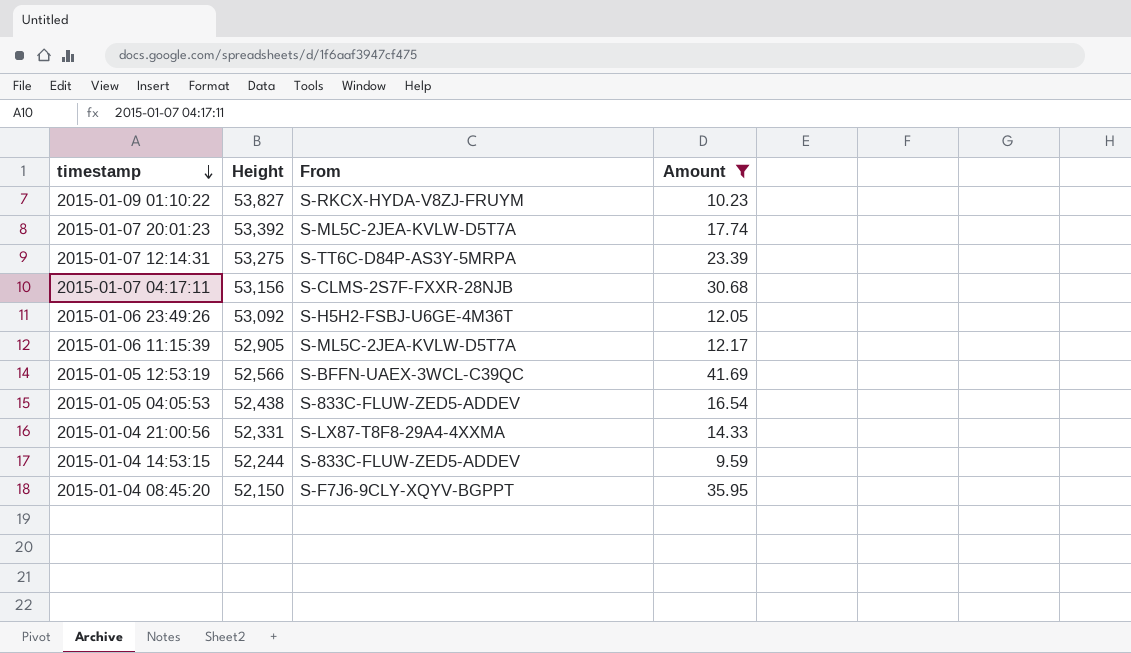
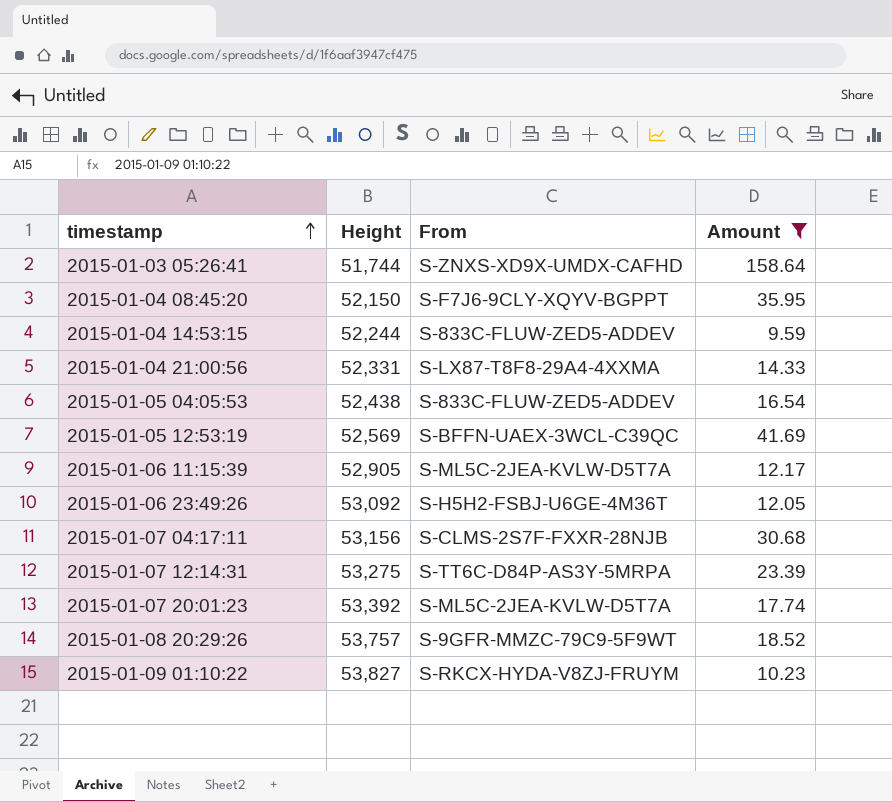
row order: timestamp descending -> timestamp ascending
row 2015-01-03 05:26:41: none -> 51,744 | S-ZNXS-XD9X-UMDX-CAFHD | 158.64
2015-01-05 12:53:19 | Height: 52,566 -> 52,569
row 2015-01-08 20:29:26: none -> 53,757 | S-9GFR-MMZC-79C9-5F9WT | 18.52

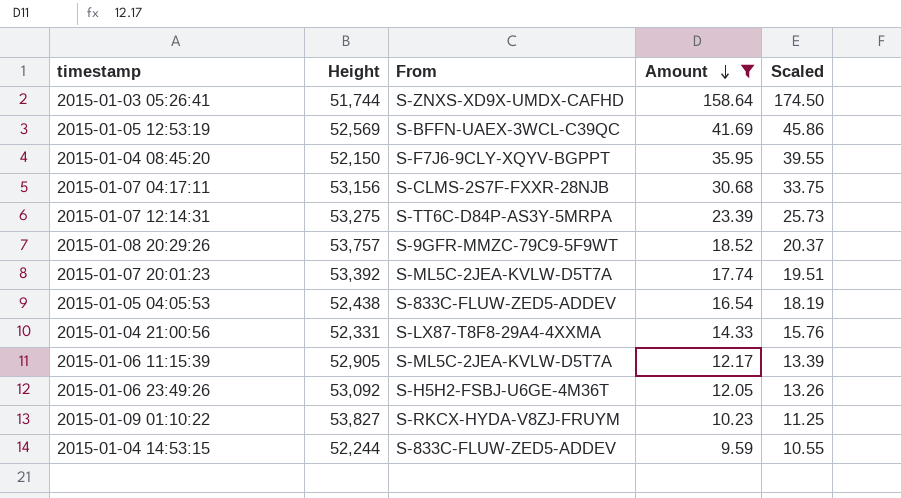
row order: timestamp ascending -> Amount descending
column Scaled | formula: none -> [Amount] * 1.1

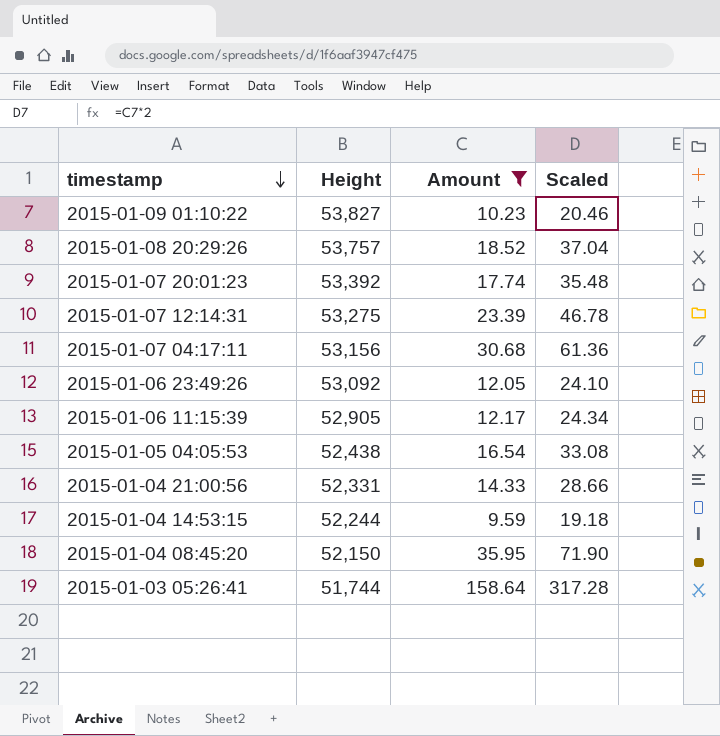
row order: Amount descending -> timestamp descending
column From | position: 3 -> none
column Scaled | formula: [Amount] * 1.1 -> [Amount] * 2
row 2015-01-05 12:53:19: 52,569 | S-BFFN-UAEX-3WCL-C39QC | 41.69 | 45.86 -> none

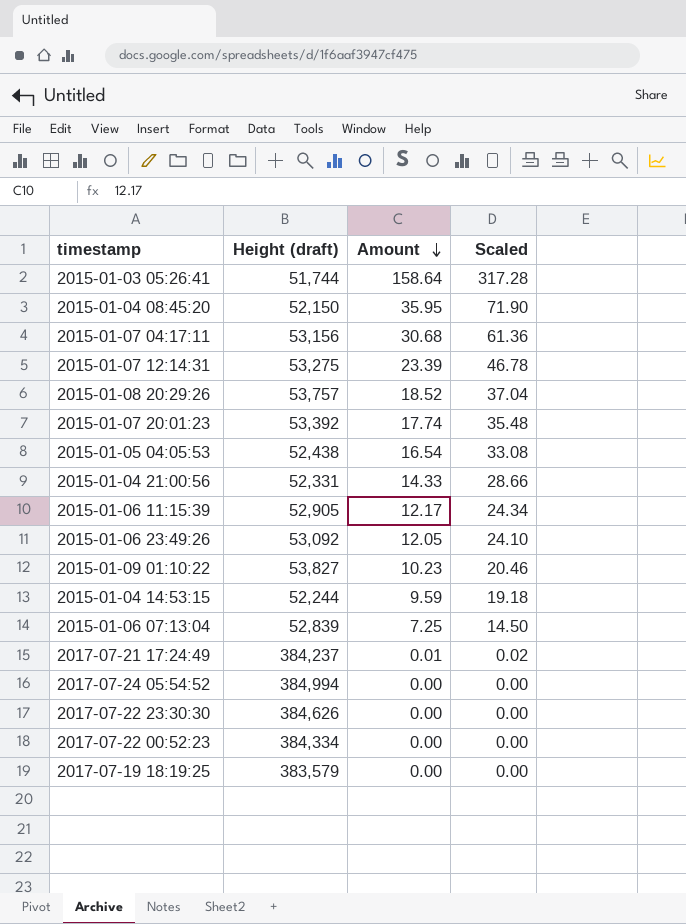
filter: Amount >= 9.59 -> none
row order: timestamp descending -> Amount descending
column name: Height -> Height (draft)

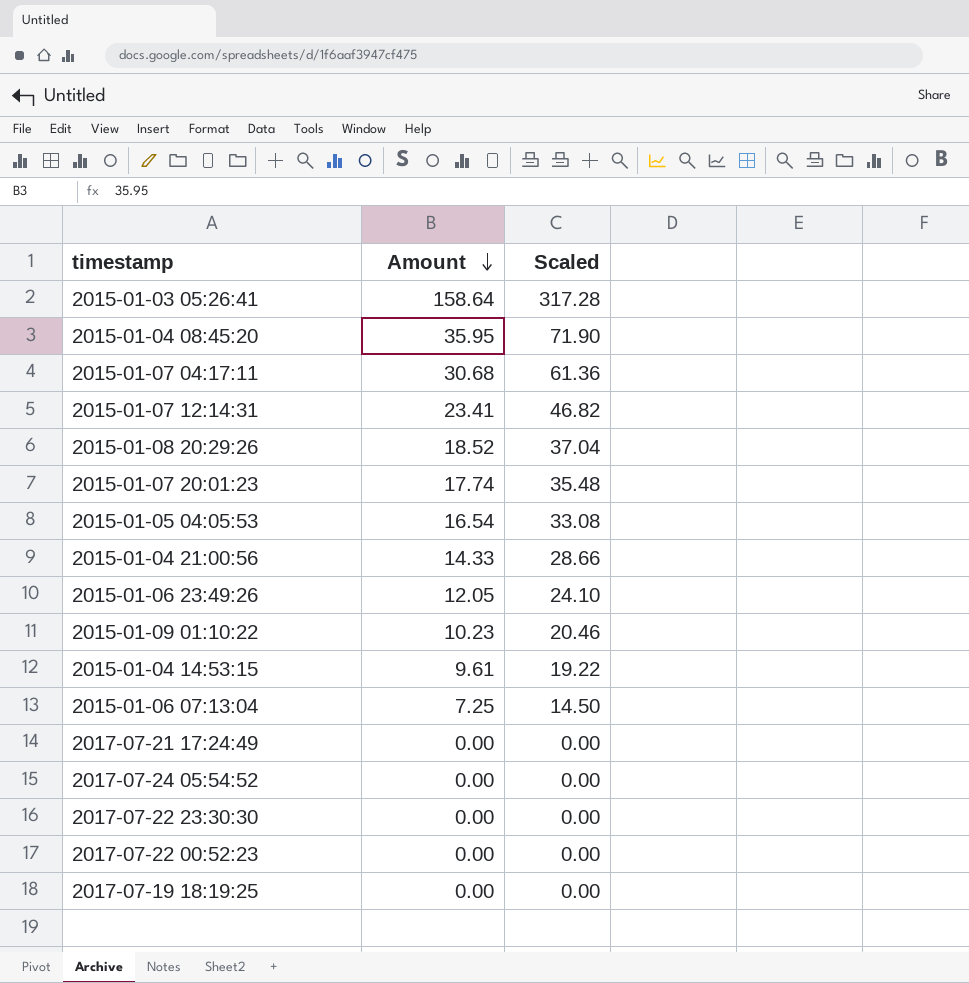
column Height (draft) | position: 2 -> none
row 2015-01-06 11:15:39: 52,905 | 12.17 | 24.34 -> none
2015-01-07 12:14:31 | Amount: 23.39 -> 23.41
2015-01-07 12:14:31 | Scaled: 46.78 -> 46.82
2015-01-04 14:53:15 | Amount: 9.59 -> 9.61
2015-01-04 14:53:15 | Scaled: 19.18 -> 19.22
2017-07-21 17:24:49 | Amount: 0.01 -> 0.00
2017-07-21 17:24:49 | Scaled: 0.02 -> 0.00

